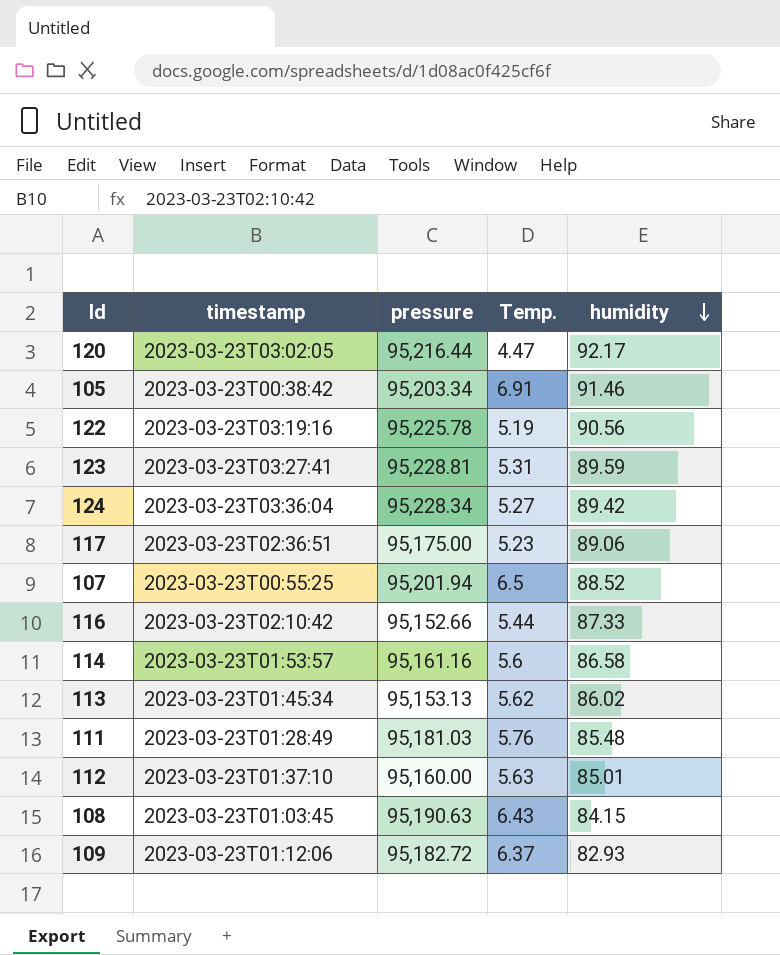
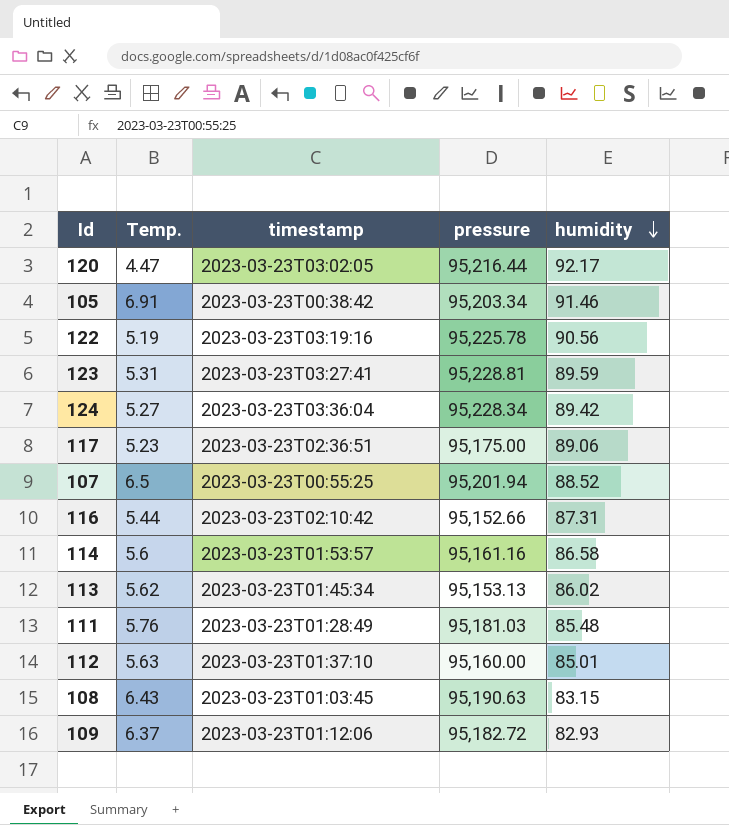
column Temp. | position: 4 -> 2
116 | humidity: 87.33 -> 87.31
108 | humidity: 84.15 -> 83.15

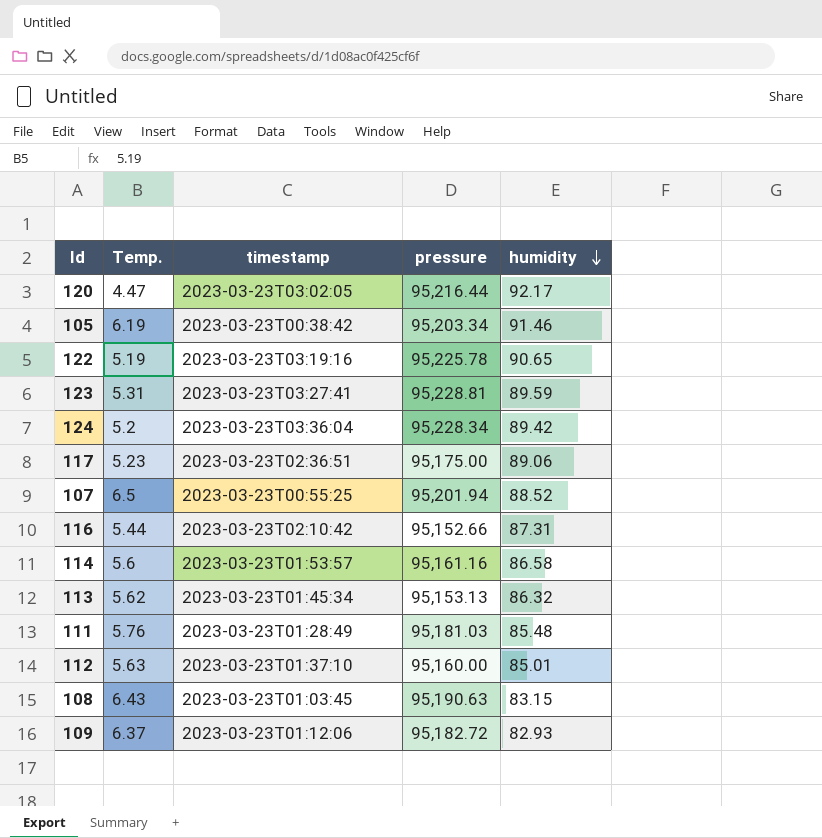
105 | Temp.: 6.91 -> 6.19
122 | humidity: 90.56 -> 90.65
124 | Temp.: 5.27 -> 5.2
113 | humidity: 86.02 -> 86.32

